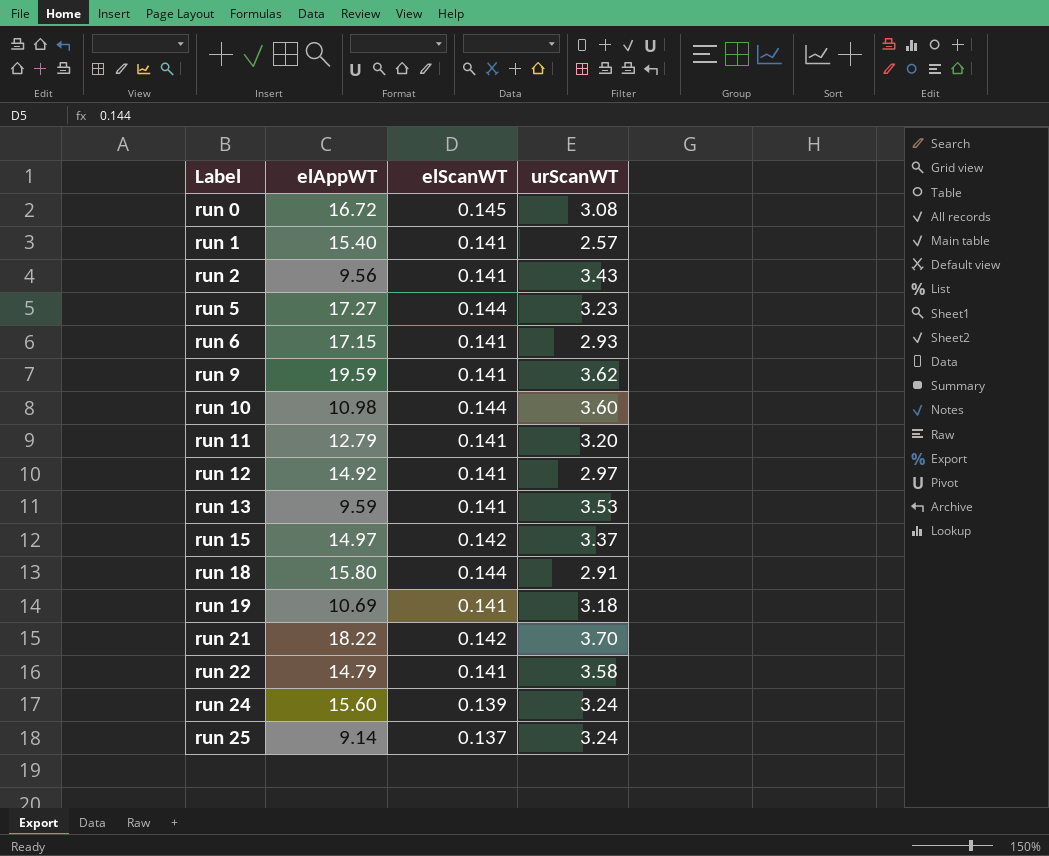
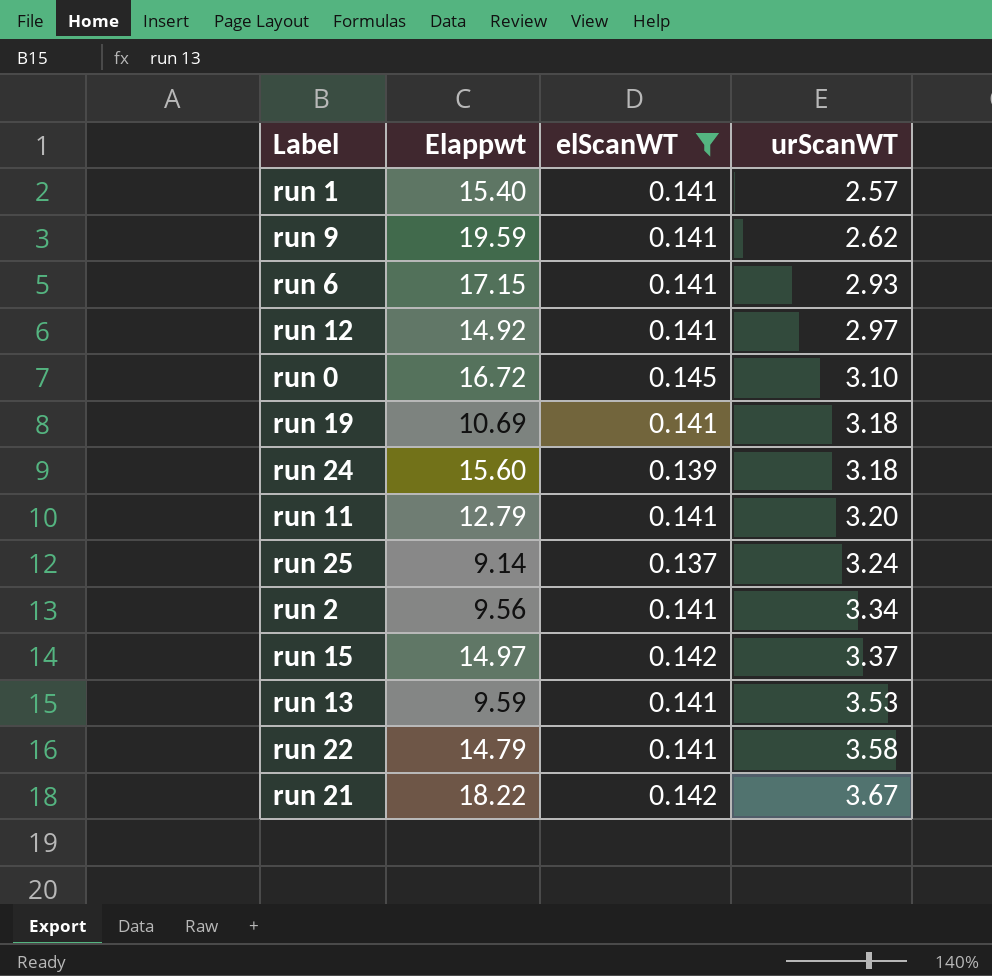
filter: none -> elScanWT != 0.144
row order: Label ascending -> urScanWT ascending
column name: elAppWT -> Elappwt
run 9 | urScanWT: 3.62 -> 2.62
run 0 | urScanWT: 3.08 -> 3.10
run 24 | urScanWT: 3.24 -> 3.18
run 2 | urScanWT: 3.43 -> 3.34
run 21 | urScanWT: 3.70 -> 3.67

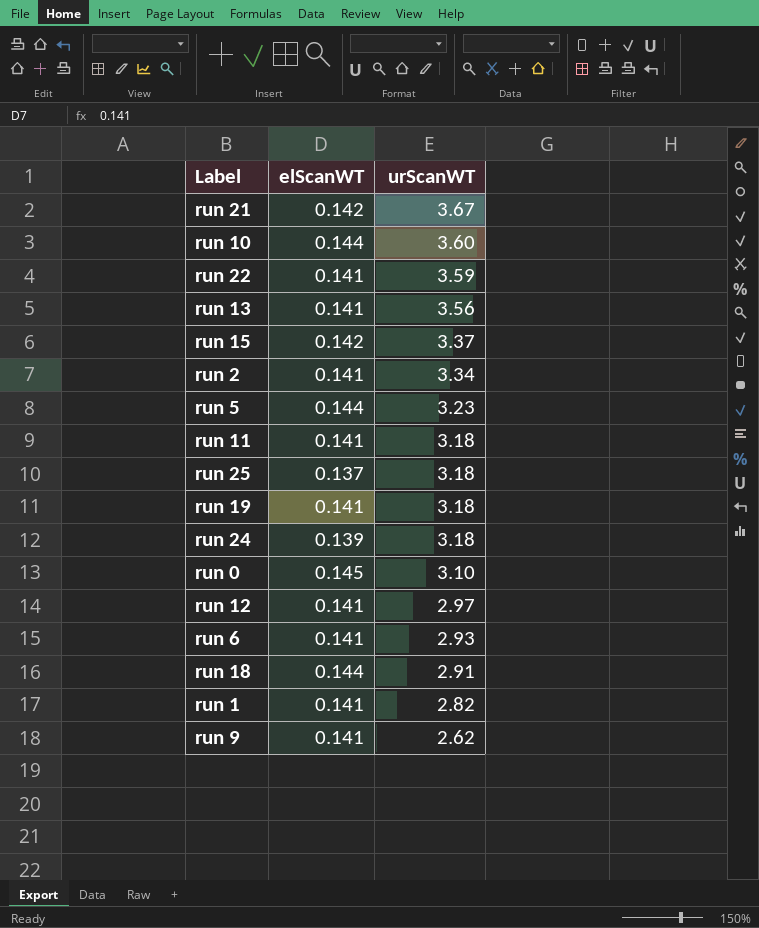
filter: elScanWT != 0.144 -> none
row order: urScanWT ascending -> urScanWT descending
column Elappwt | position: 2 -> none
run 22 | urScanWT: 3.58 -> 3.59
run 13 | urScanWT: 3.53 -> 3.56
run 11 | urScanWT: 3.20 -> 3.18
run 25 | urScanWT: 3.24 -> 3.18
run 1 | urScanWT: 2.57 -> 2.82

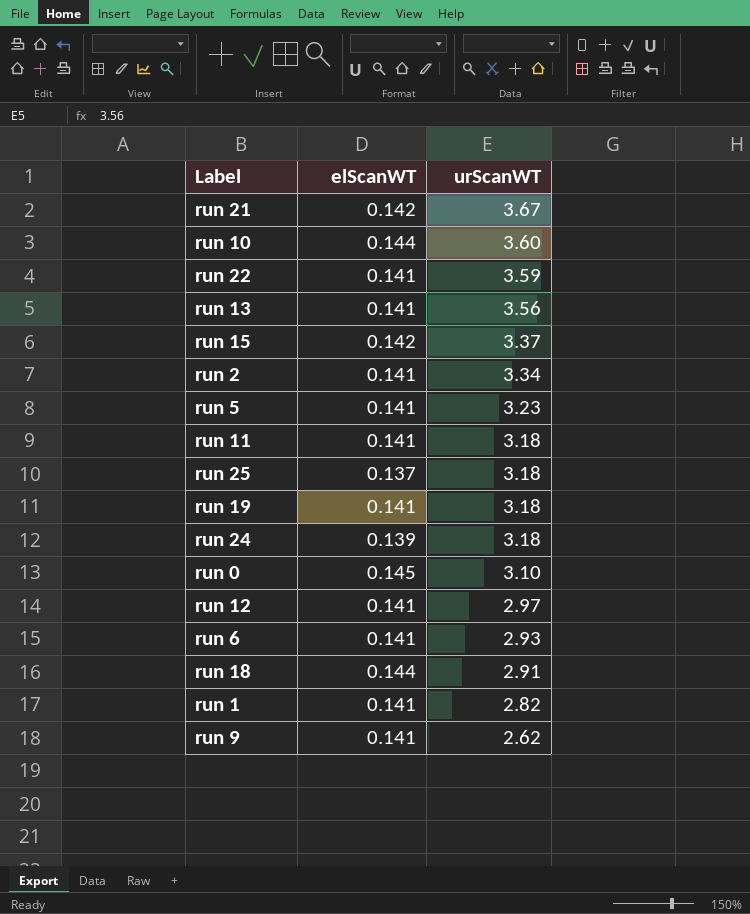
run 5 | elScanWT: 0.144 -> 0.141

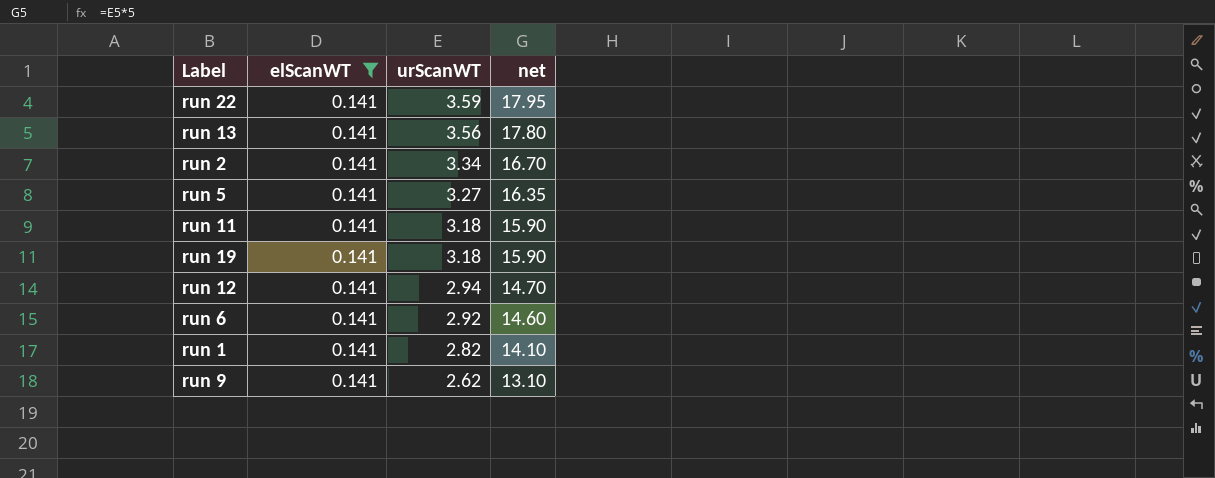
filter: none -> elScanWT = 0.141
column net | formula: none -> [urScanWT] * 5
run 5 | urScanWT: 3.23 -> 3.27
run 12 | urScanWT: 2.97 -> 2.94
run 6 | urScanWT: 2.93 -> 2.92

